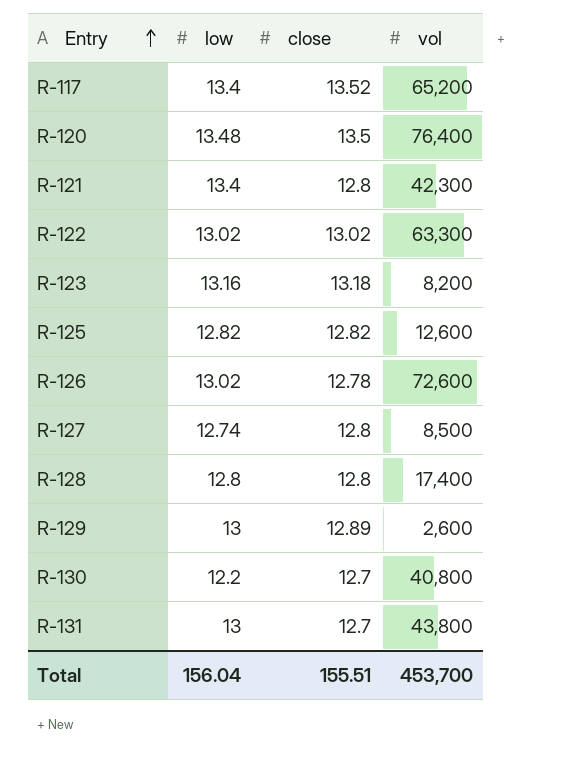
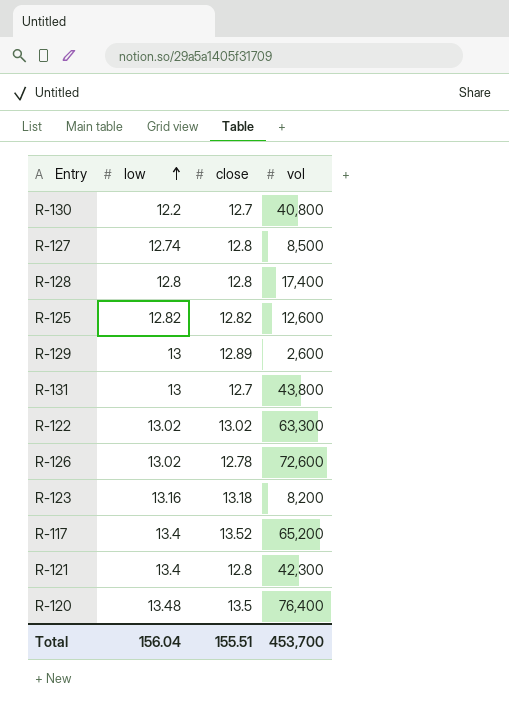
row order: Entry ascending -> low ascending

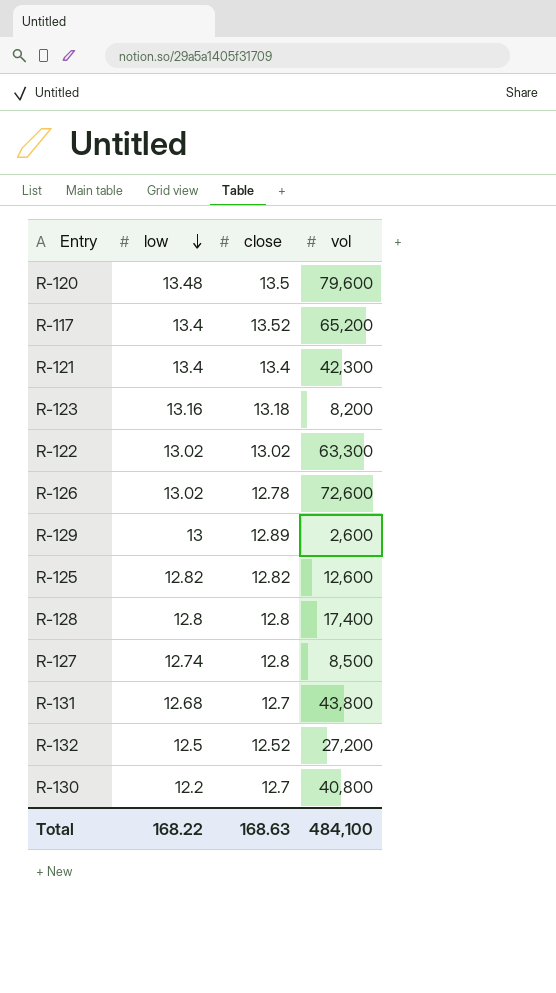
row order: low ascending -> low descending
R-120 | vol: 76,400 -> 79,600
R-121 | close: 12.8 -> 13.4
R-131 | low: 13 -> 12.68
row R-132: none -> 12.5 | 12.52 | 27,200
Total | low: 156.04 -> 168.22
Total | close: 155.51 -> 168.63
Total | vol: 453,700 -> 484,100

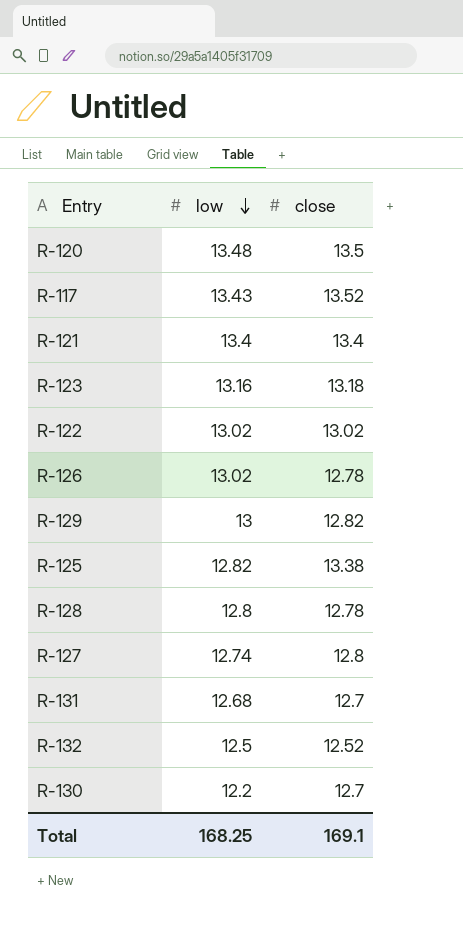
column vol | position: 4 -> none
R-117 | low: 13.4 -> 13.43
R-129 | close: 12.89 -> 12.82
R-125 | close: 12.82 -> 13.38
R-128 | close: 12.8 -> 12.78
Total | low: 168.22 -> 168.25
Total | close: 168.63 -> 169.1

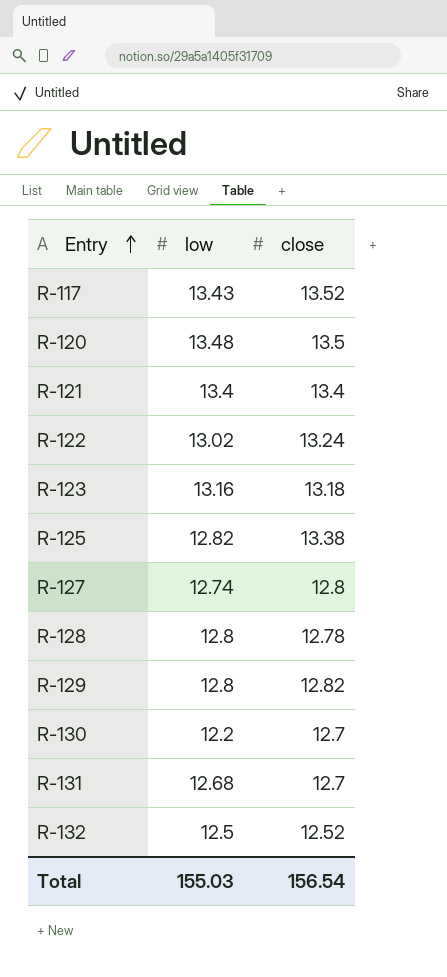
row order: low descending -> Entry ascending
row R-126: 13.02 | 12.78 -> none
R-122 | close: 13.02 -> 13.24
R-129 | low: 13 -> 12.8
Total | low: 168.25 -> 155.03
Total | close: 169.1 -> 156.54

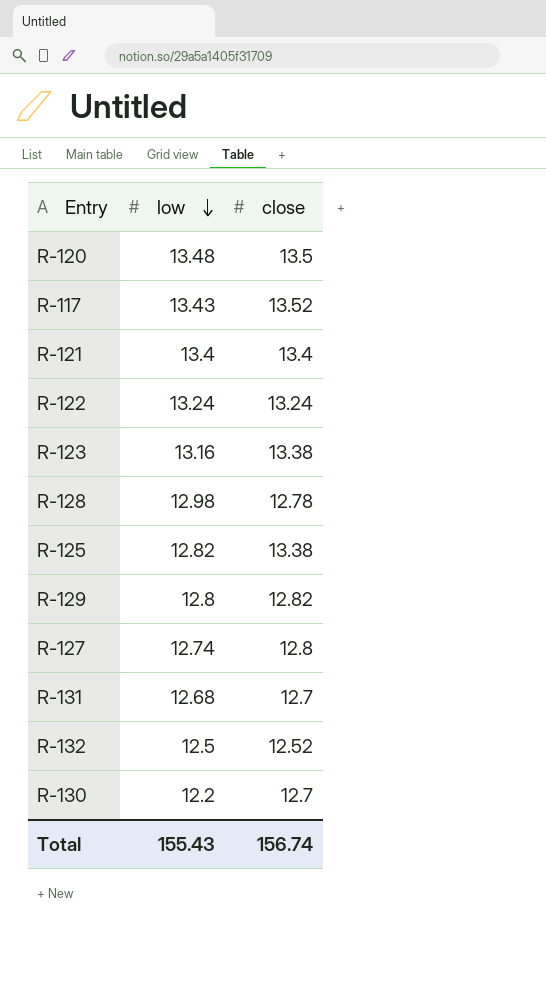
row order: Entry ascending -> low descending
R-122 | low: 13.02 -> 13.24
R-123 | close: 13.18 -> 13.38
R-128 | low: 12.8 -> 12.98
Total | low: 155.03 -> 155.43
Total | close: 156.54 -> 156.74

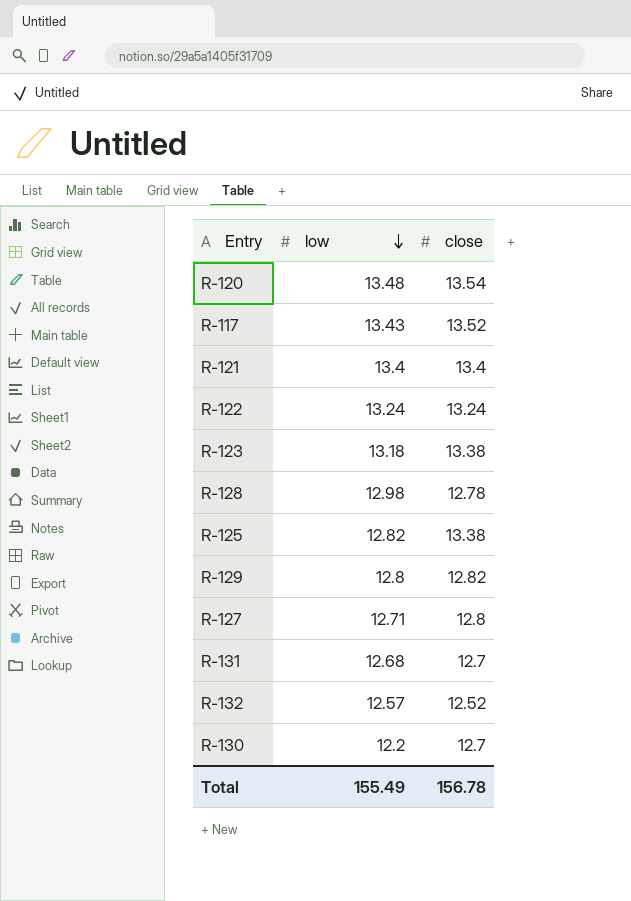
R-120 | close: 13.5 -> 13.54
R-123 | low: 13.16 -> 13.18
R-127 | low: 12.74 -> 12.71
R-132 | low: 12.5 -> 12.57
Total | low: 155.43 -> 155.49
Total | close: 156.74 -> 156.78

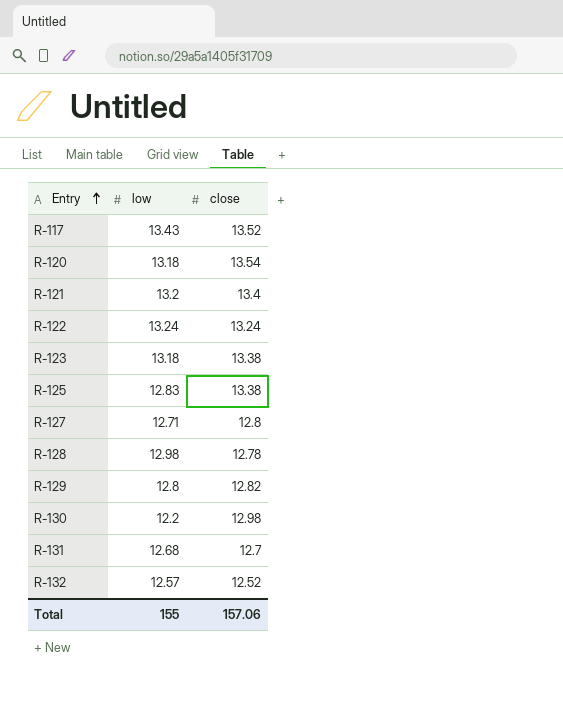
row order: low descending -> Entry ascending
R-120 | low: 13.48 -> 13.18
R-121 | low: 13.4 -> 13.2
R-125 | low: 12.82 -> 12.83
R-130 | close: 12.7 -> 12.98
Total | low: 155.49 -> 155
Total | close: 156.78 -> 157.06

